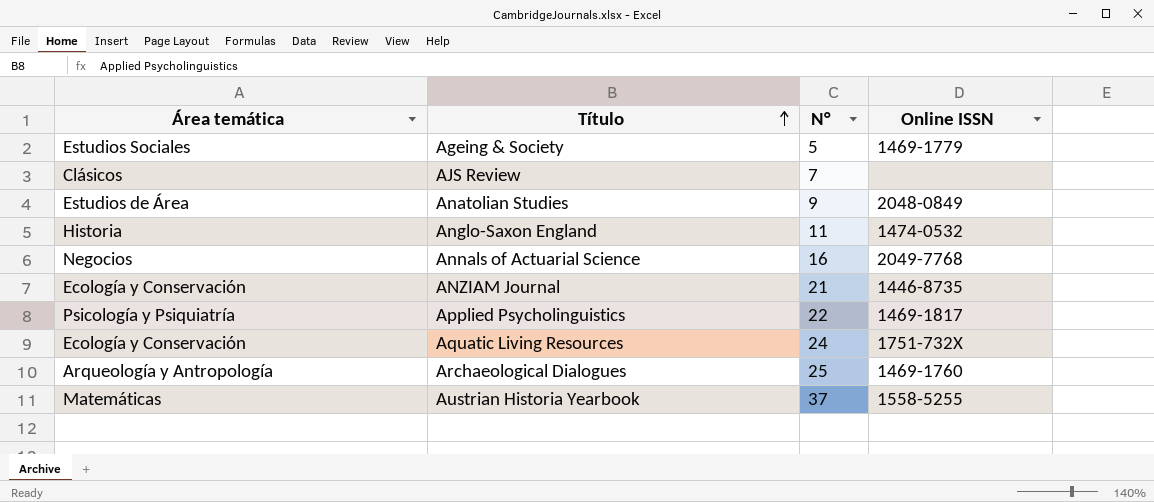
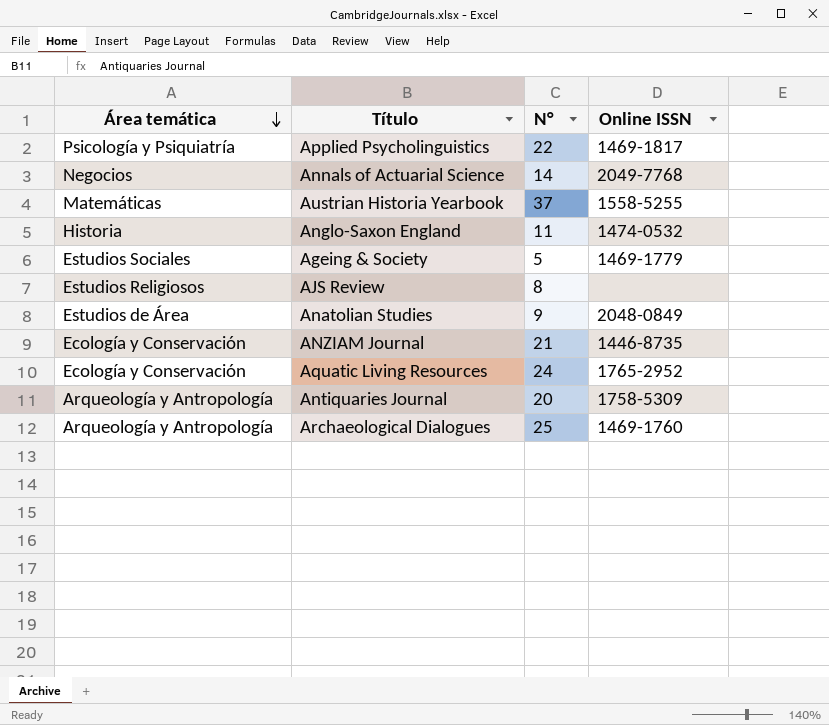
row order: Título ascending -> Área temática descending
Annals of Actuarial Science | N°: 16 -> 14
AJS Review | Área temática: Clásicos -> Estudios Religiosos
AJS Review | N°: 7 -> 8
Aquatic Living Resources | Online ISSN: 1751-732X -> 1765-2952
row Antiquaries Journal: none -> Arqueología y Antropología | 20 | 1758-5309

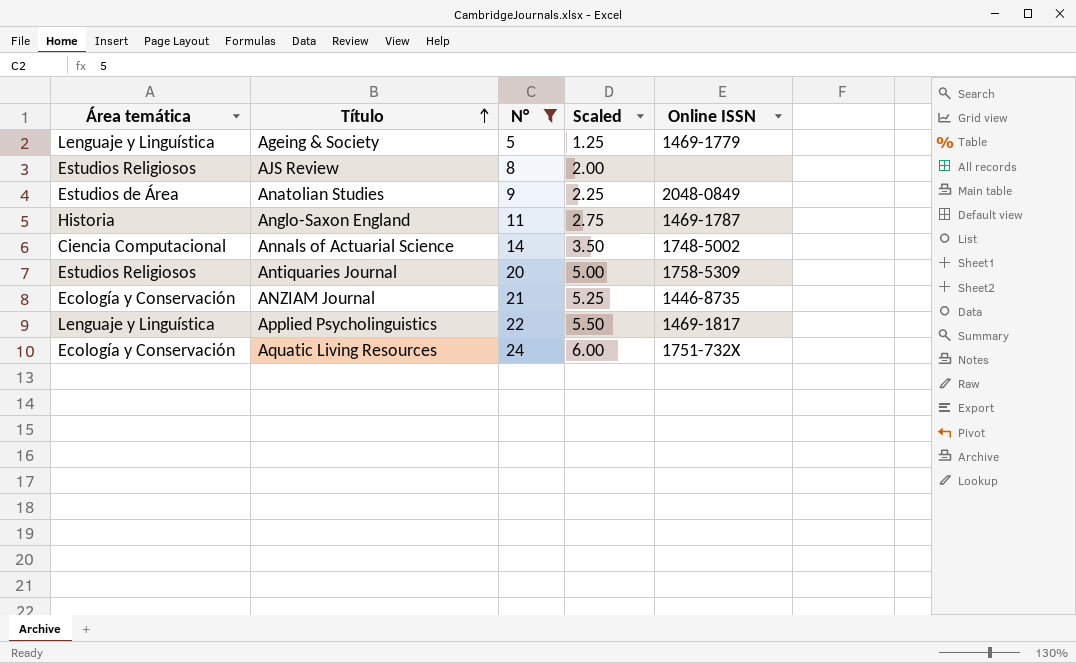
filter: none -> N° <= 24
row order: Área temática descending -> Título ascending
column Scaled | formula: none -> [N°] * 0.25
Ageing & Society | Área temática: Estudios Sociales -> Lenguaje y Linguística
Anglo-Saxon England | Online ISSN: 1474-0532 -> 1469-1787
Annals of Actuarial Science | Área temática: Negocios -> Ciencia Computacional
Annals of Actuarial Science | Online ISSN: 2049-7768 -> 1748-5002
Antiquaries Journal | Área temática: Arqueología y Antropología -> Estudios Religiosos
Applied Psycholinguistics | Área temática: Psicología y Psiquiatría -> Lenguaje y Linguística
Aquatic Living Resources | Online ISSN: 1765-2952 -> 1751-732X

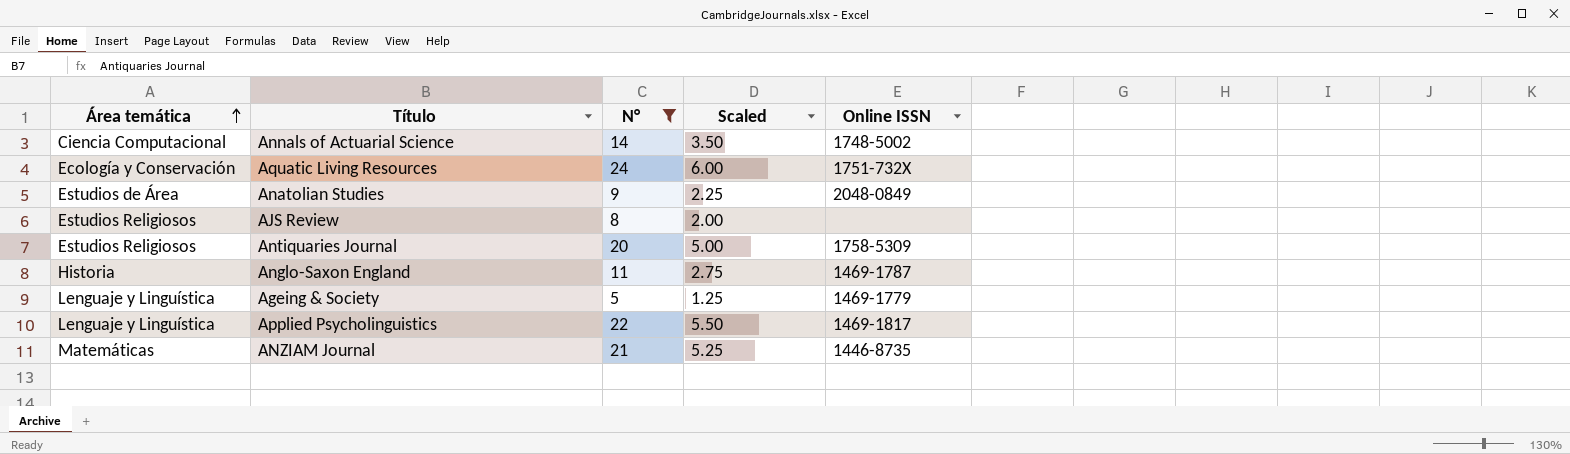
row order: Título ascending -> Área temática ascending
ANZIAM Journal | Área temática: Ecología y Conservación -> Matemáticas

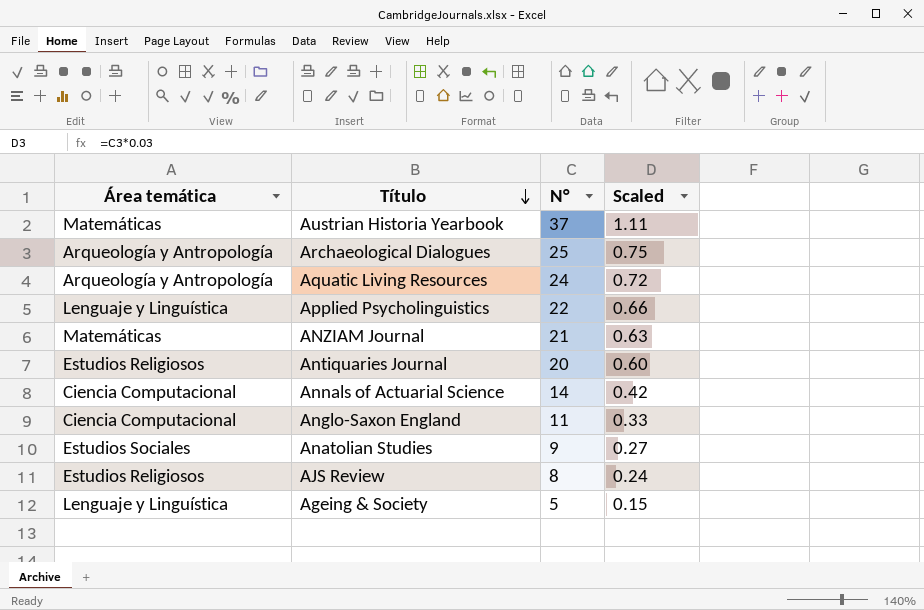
filter: N° <= 24 -> none
row order: Área temática ascending -> Título descending
column Online ISSN | position: 5 -> none
column Scaled | formula: [N°] * 0.25 -> [N°] * 0.03
Aquatic Living Resources | Área temática: Ecología y Conservación -> Arqueología y Antropología
Anglo-Saxon England | Área temática: Historia -> Ciencia Computacional
Anatolian Studies | Área temática: Estudios de Área -> Estudios Sociales

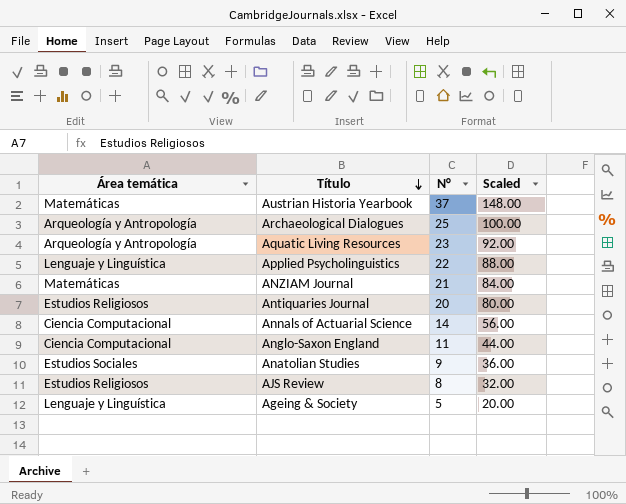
column Scaled | formula: [N°] * 0.03 -> [N°] * 4
Aquatic Living Resources | N°: 24 -> 23

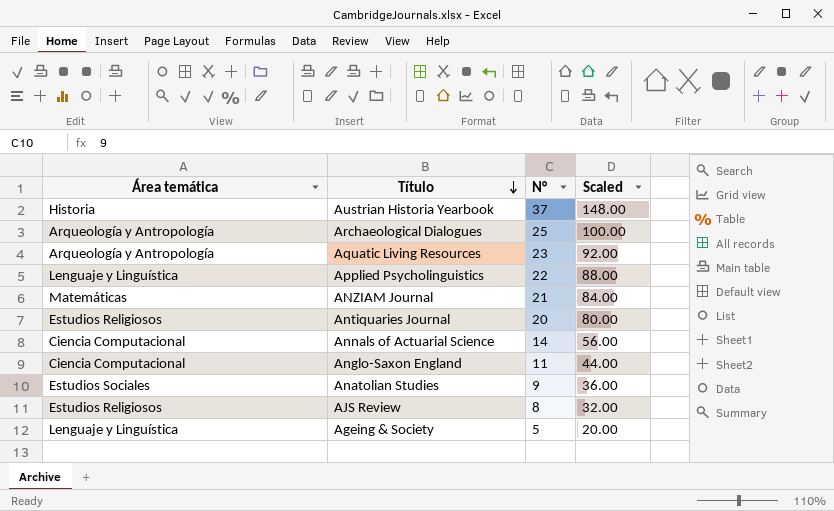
Austrian Historia Yearbook | Área temática: Matemáticas -> Historia

